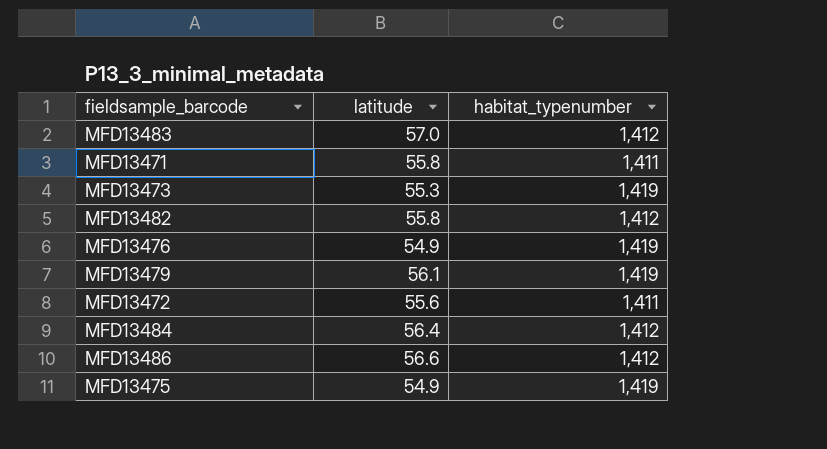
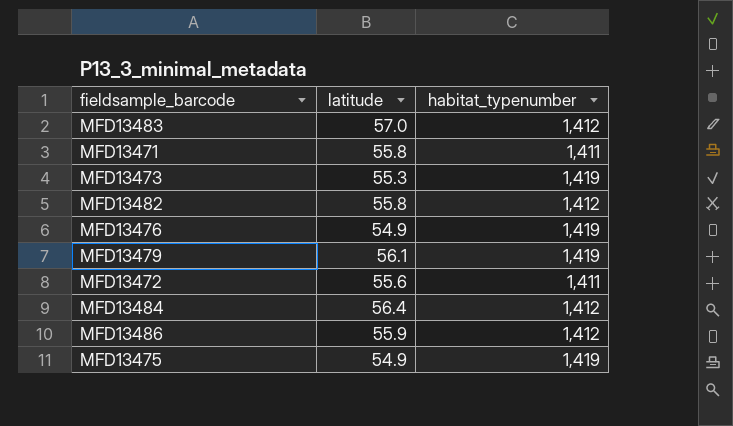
MFD13486 | latitude: 56.6 -> 55.9

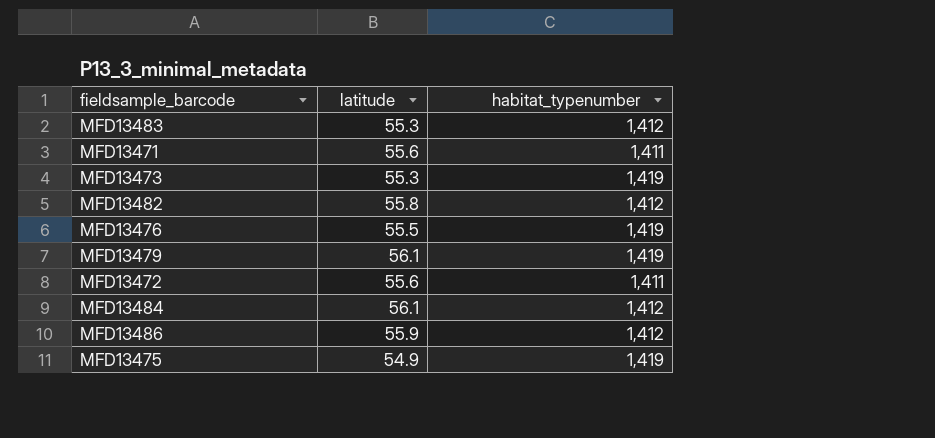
MFD13483 | latitude: 57.0 -> 55.3
MFD13471 | latitude: 55.8 -> 55.6
MFD13476 | latitude: 54.9 -> 55.5
MFD13484 | latitude: 56.4 -> 56.1

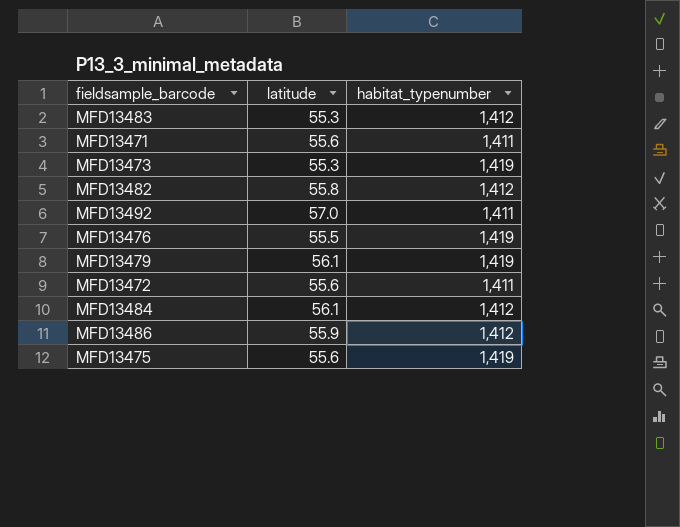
row MFD13492: none -> 57.0 | 1,411
MFD13475 | latitude: 54.9 -> 55.6

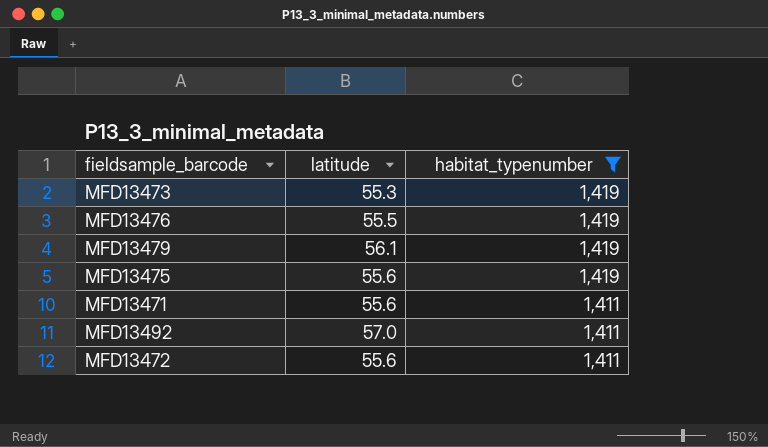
filter: none -> habitat_typenumber != 1,412
row order: none -> habitat_typenumber descending

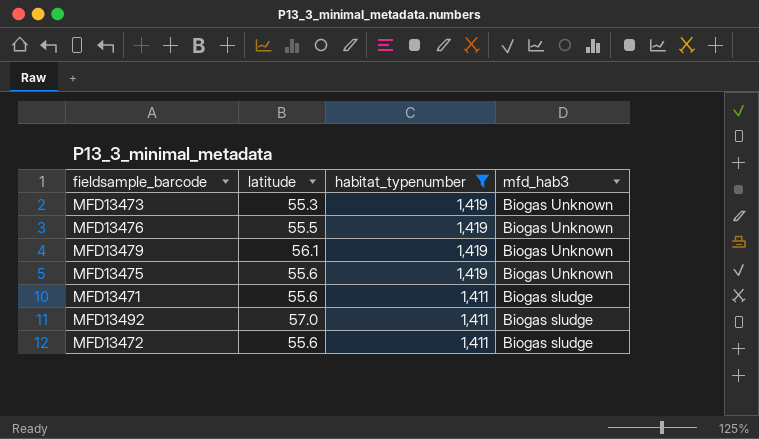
column mfd_hab3 | position: none -> 4

